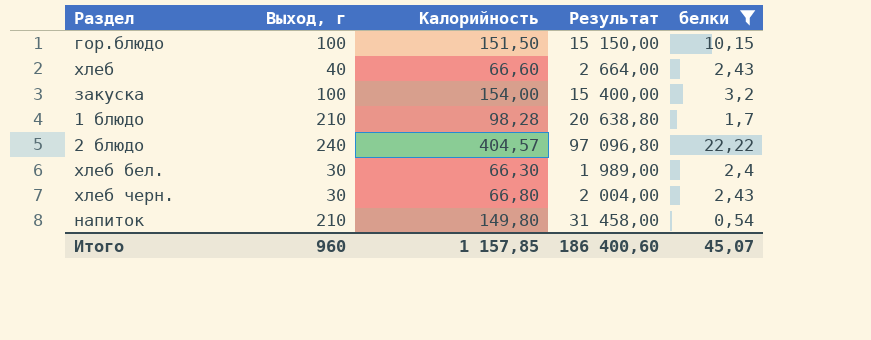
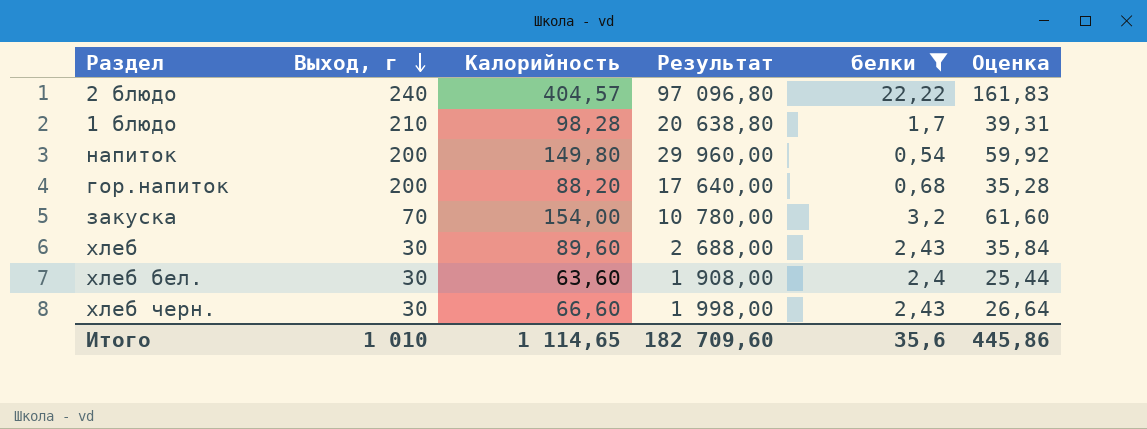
row order: none -> Выход, г descending
column Оценка | formula: none -> [Калорийность] * 0,4
row гор.блюдо: 100 | 151,50 | 15 150,00 | 10,15 -> none
напиток | Выход, г: 210 -> 200
напиток | Результат: 31 458,00 -> 29 960,00
row гор.напиток: none -> 200 | 88,20 | 17 640,00 | 0,68 | 35,28
закуска | Выход, г: 100 -> 70
закуска | Результат: 15 400,00 -> 10 780,00
хлеб | Выход, г: 40 -> 30
хлеб | Калорийность: 66,60 -> 89,60
хлеб | Результат: 2 664,00 -> 2 688,00
хлеб бел. | Калорийность: 66,30 -> 63,60
хлеб бел. | Результат: 1 989,00 -> 1 908,00
хлеб черн. | Калорийность: 66,80 -> 66,60
хлеб черн. | Результат: 2 004,00 -> 1 998,00
Итого | Выход, г: 960 -> 1 010
Итого | Калорийность: 1 157,85 -> 1 114,65
Итого | Результат: 186 400,60 -> 182 709,60
Итого | белки: 45,07 -> 35,6

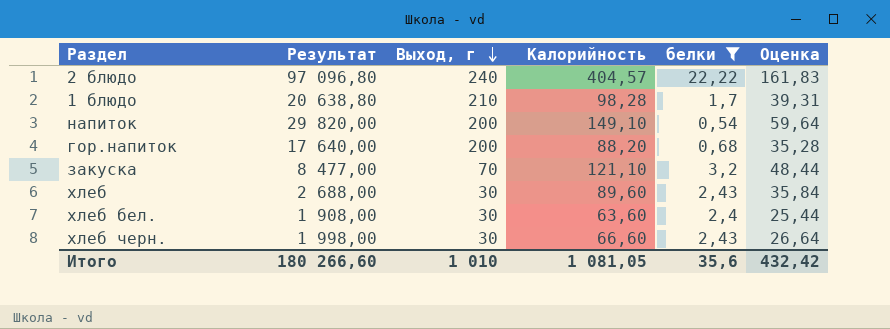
column Результат | position: 4 -> 2
напиток | Результат: 29 960,00 -> 29 820,00
напиток | Калорийность: 149,80 -> 149,10
напиток | Оценка: 59,92 -> 59,64
закуска | Результат: 10 780,00 -> 8 477,00
закуска | Калорийность: 154,00 -> 121,10
закуска | Оценка: 61,60 -> 48,44
Итого | Результат: 182 709,60 -> 180 266,60
Итого | Калорийность: 1 114,65 -> 1 081,05
Итого | Оценка: 445,86 -> 432,42

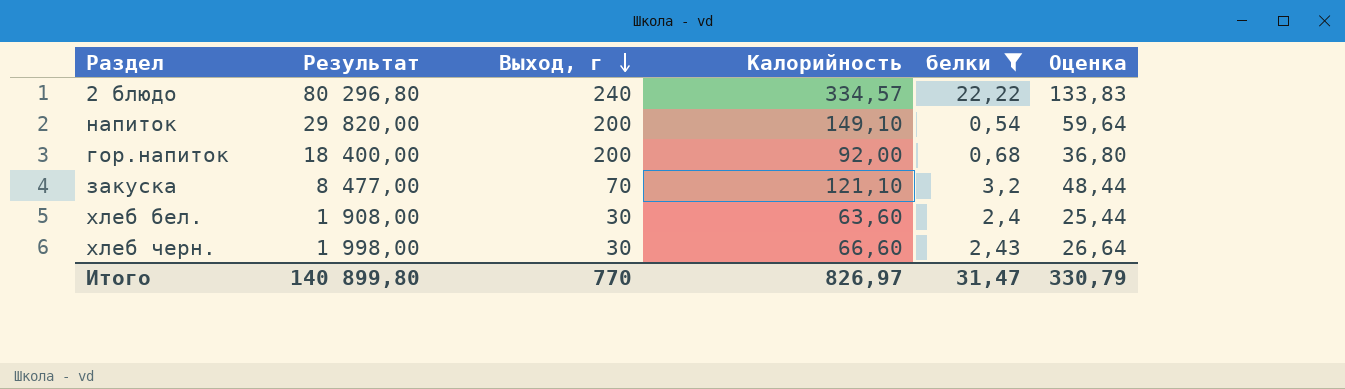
row 1 блюдо: 20 638,80 | 210 | 98,28 | 1,7 | 39,31 -> none
row хлеб: 2 688,00 | 30 | 89,60 | 2,43 | 35,84 -> none
2 блюдо | Результат: 97 096,80 -> 80 296,80
2 блюдо | Калорийность: 404,57 -> 334,57
2 блюдо | Оценка: 161,83 -> 133,83
гор.напиток | Результат: 17 640,00 -> 18 400,00
гор.напиток | Калорийность: 88,20 -> 92,00
гор.напиток | Оценка: 35,28 -> 36,80
Итого | Результат: 180 266,60 -> 140 899,80
Итого | Выход, г: 1 010 -> 770
Итого | Калорийность: 1 081,05 -> 826,97
Итого | белки: 35,6 -> 31,47
Итого | Оценка: 432,42 -> 330,79

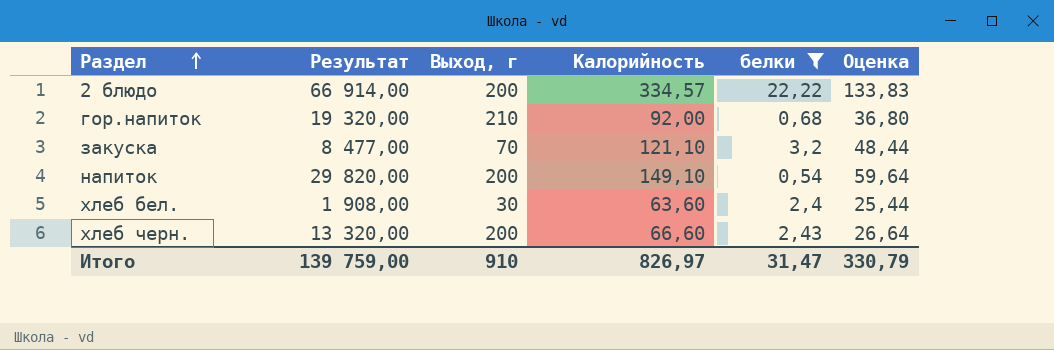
row order: Выход, г descending -> Раздел ascending
2 блюдо | Результат: 80 296,80 -> 66 914,00
2 блюдо | Выход, г: 240 -> 200
гор.напиток | Результат: 18 400,00 -> 19 320,00
гор.напиток | Выход, г: 200 -> 210
хлеб черн. | Результат: 1 998,00 -> 13 320,00
хлеб черн. | Выход, г: 30 -> 200
Итого | Результат: 140 899,80 -> 139 759,00
Итого | Выход, г: 770 -> 910

